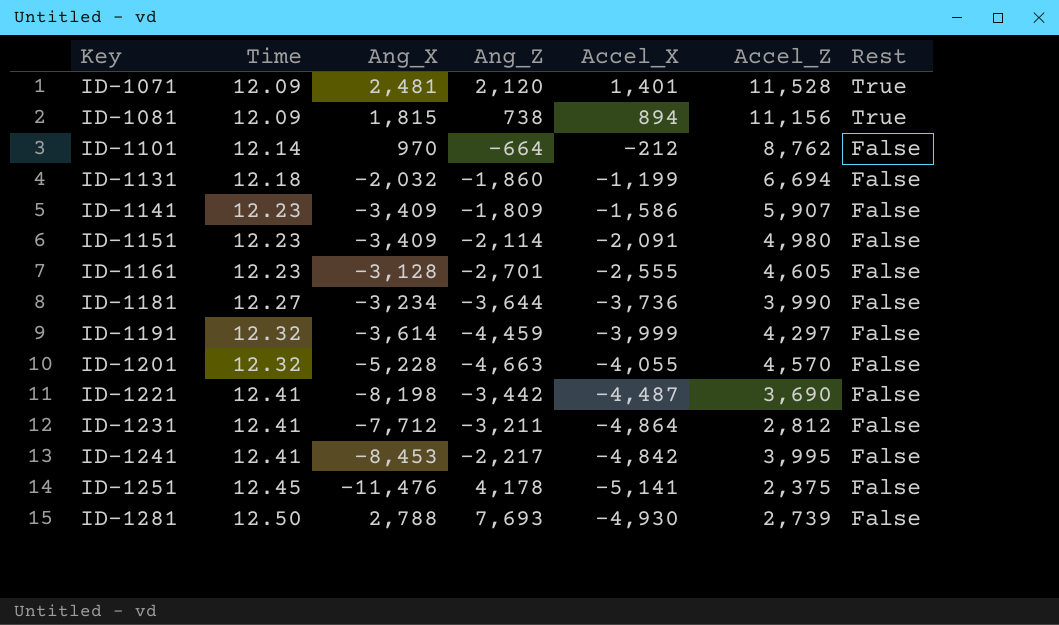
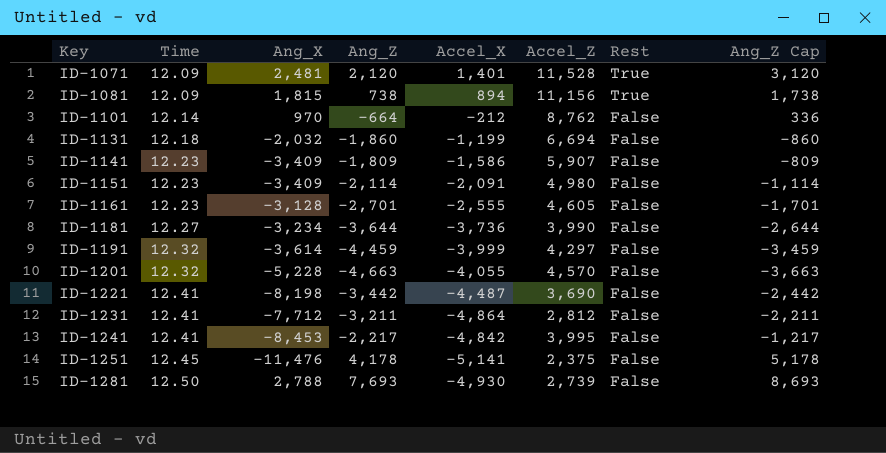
column Ang_Z Cap | formula: none -> [Ang_Z] + 1000

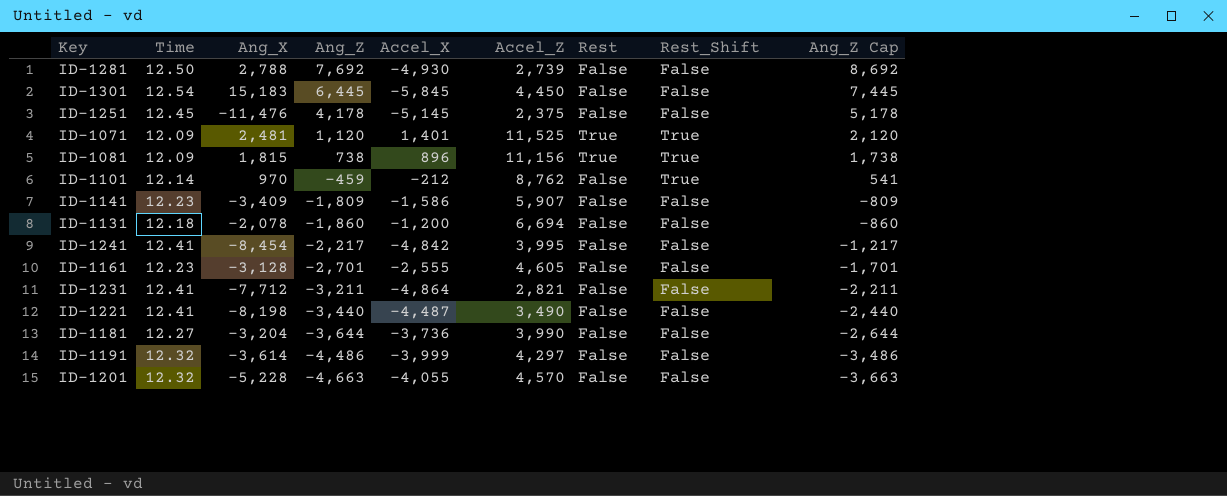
row order: Key ascending -> Ang_Z descending
column Rest_Shift | position: none -> 8
row ID-1151: 12.23 | -3,409 | -2,114 | -2,091 | 4,980 | False | -1,114 -> none
ID-1281 | Ang_Z: 7,693 -> 7,692
ID-1281 | Ang_Z Cap: 8,693 -> 8,692
row ID-1301: none -> 12.54 | 15,183 | 6,445 | -5,845 | 4,450 | False | False | 7,445
ID-1251 | Accel_X: -5,141 -> -5,145
ID-1071 | Ang_Z: 2,120 -> 1,120
ID-1071 | Accel_Z: 11,528 -> 11,525
ID-1071 | Ang_Z Cap: 3,120 -> 2,120
ID-1081 | Accel_X: 894 -> 896
ID-1101 | Ang_Z: -664 -> -459
ID-1101 | Ang_Z Cap: 336 -> 541
ID-1131 | Ang_X: -2,032 -> -2,078
ID-1131 | Accel_X: -1,199 -> -1,200
ID-1241 | Ang_X: -8,453 -> -8,454
ID-1231 | Accel_Z: 2,812 -> 2,821
ID-1221 | Ang_Z: -3,442 -> -3,440
ID-1221 | Accel_Z: 3,690 -> 3,490
ID-1221 | Ang_Z Cap: -2,442 -> -2,440
ID-1181 | Ang_X: -3,234 -> -3,204
ID-1191 | Ang_Z: -4,459 -> -4,486
ID-1191 | Ang_Z Cap: -3,459 -> -3,486

